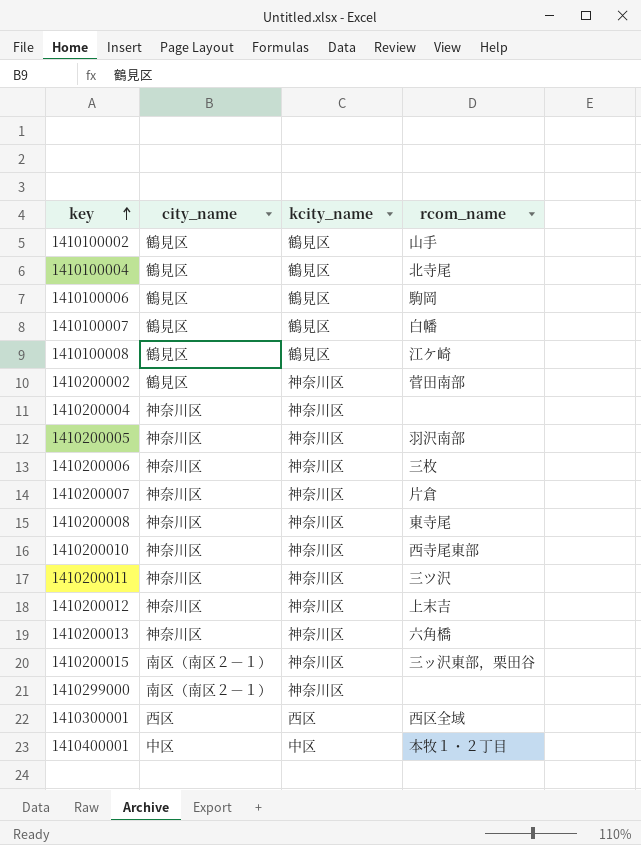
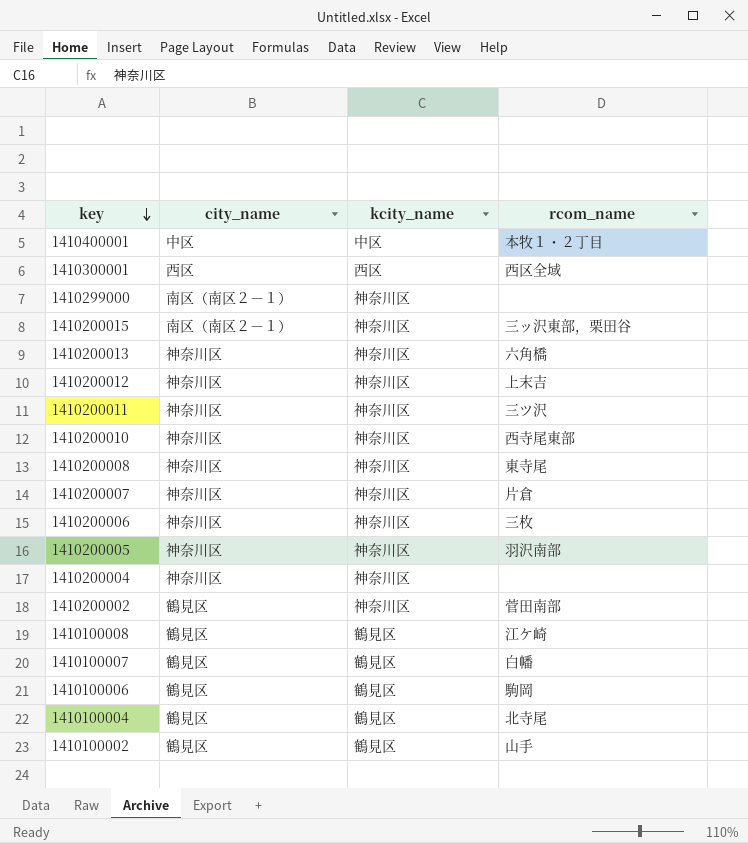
row order: key ascending -> key descending

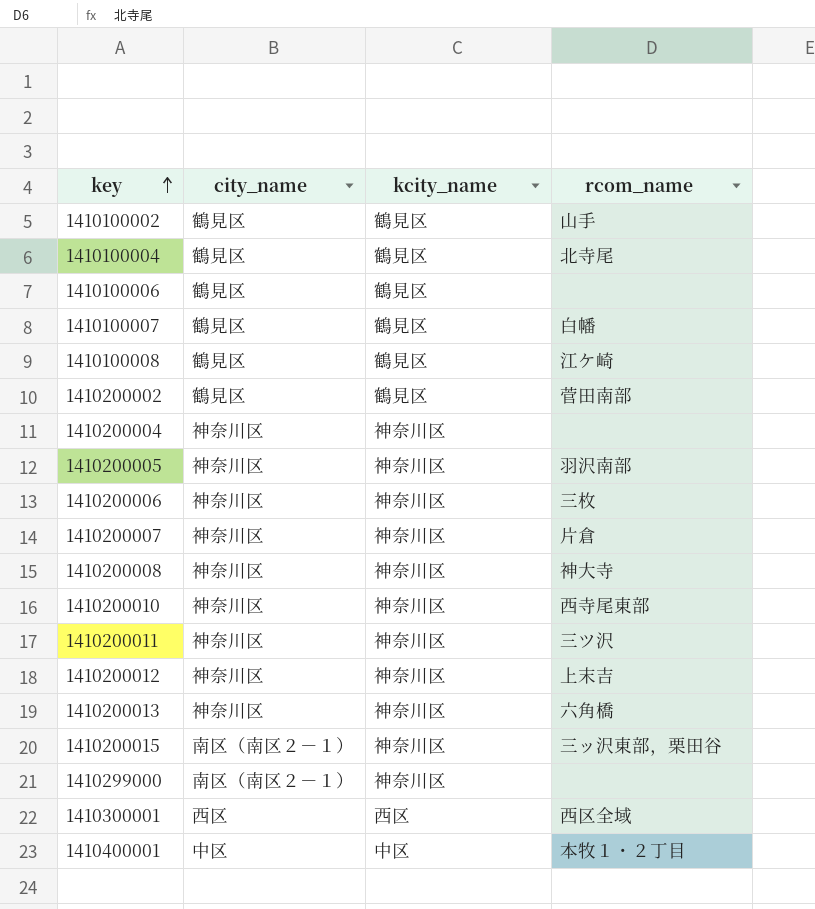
row order: key descending -> key ascending
1410100006 | rcom_name: 駒岡 -> none
1410200002 | kcity_name: 神奈川区 -> 鶴見区
1410200008 | rcom_name: 東寺尾 -> 神大寺

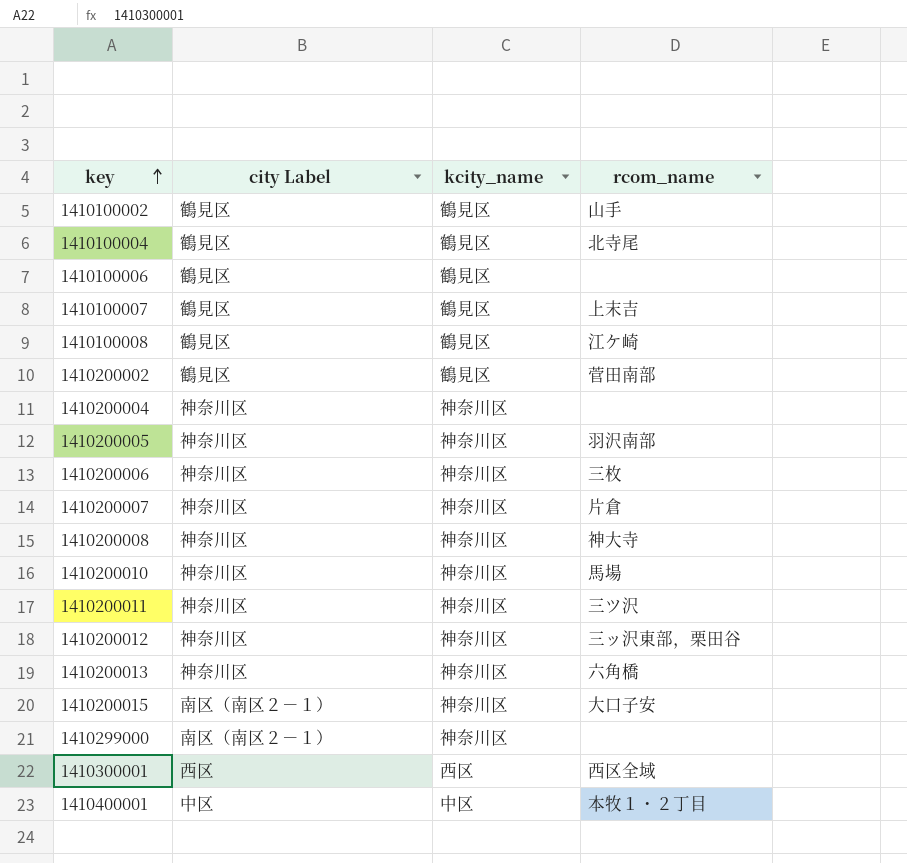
column name: city_name -> city Label
1410100007 | rcom_name: 白幡 -> 上末吉
1410200010 | rcom_name: 西寺尾東部 -> 馬場
1410200012 | rcom_name: 上末吉 -> 三ッ沢東部，栗田谷
1410200015 | rcom_name: 三ッ沢東部，栗田谷 -> 大口子安

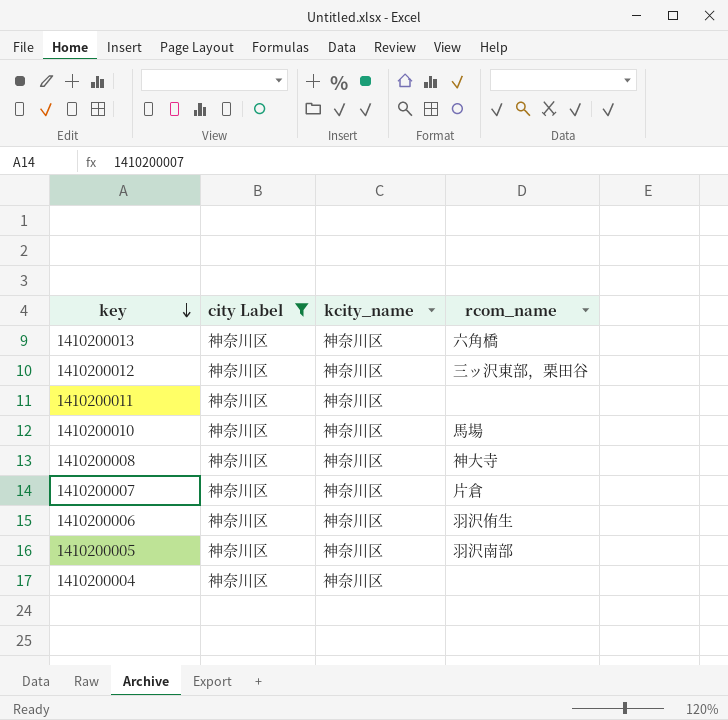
filter: none -> city Label = 神奈川区
row order: key ascending -> key descending
1410200011 | rcom_name: 三ツ沢 -> none
1410200006 | rcom_name: 三枚 -> 羽沢侑生

